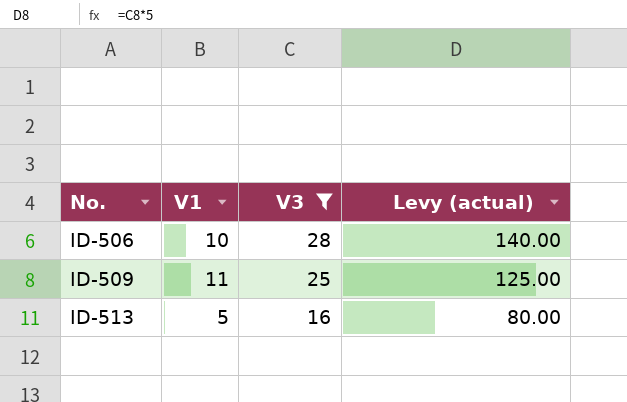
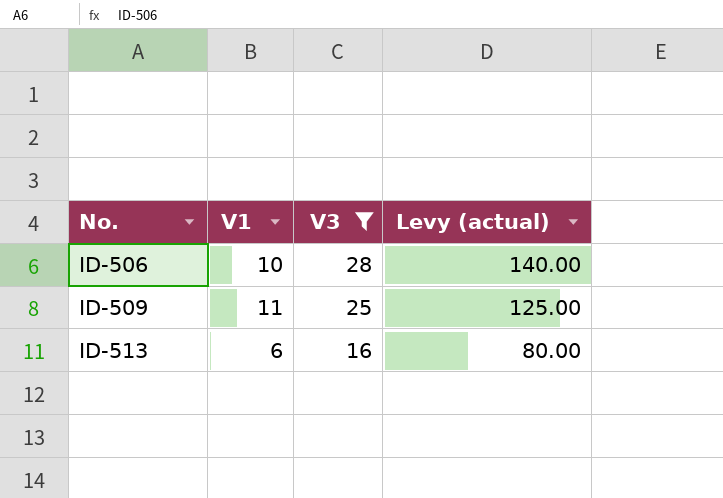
ID-513 | V1: 5 -> 6

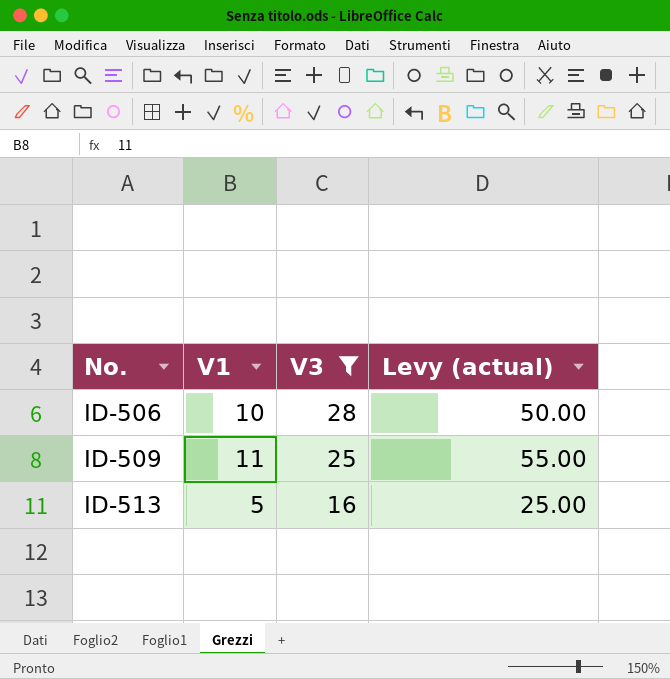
column Levy (actual) | formula: [V3] * 5 -> [V1] * 5
ID-513 | V1: 6 -> 5

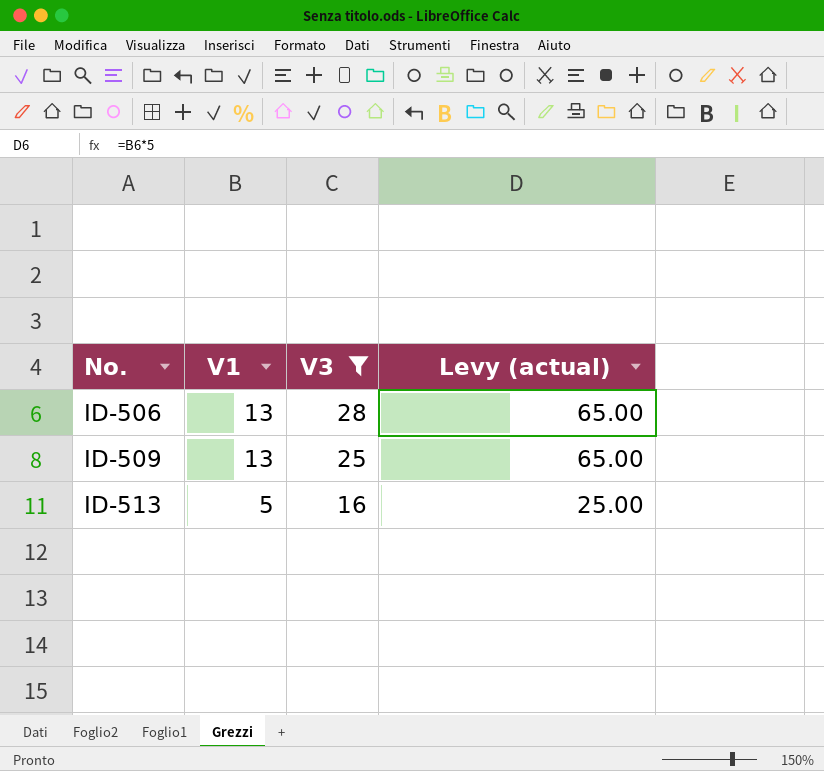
ID-506 | V1: 10 -> 13
ID-506 | Levy (actual): 50.00 -> 65.00
ID-509 | V1: 11 -> 13
ID-509 | Levy (actual): 55.00 -> 65.00

